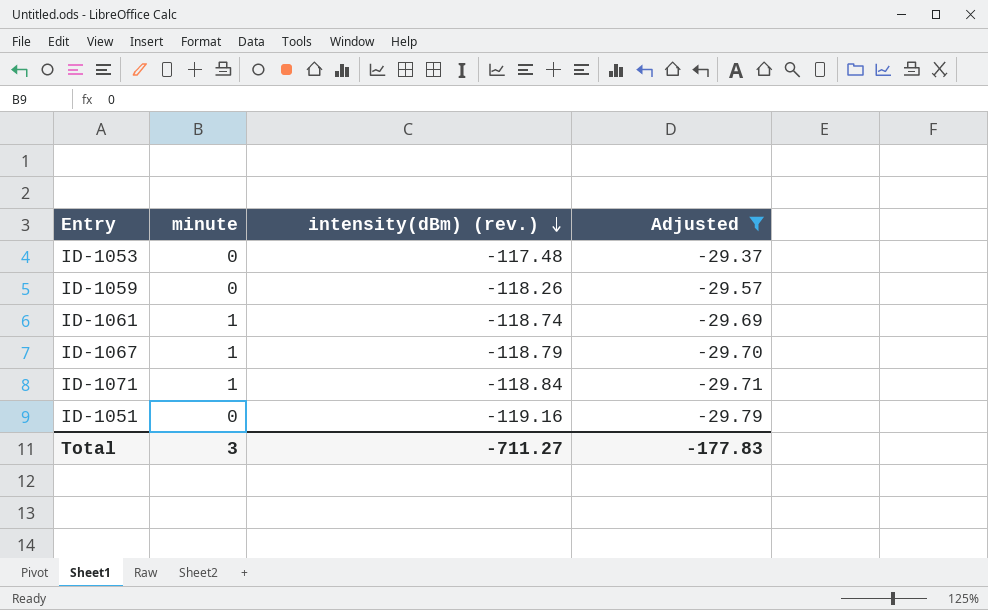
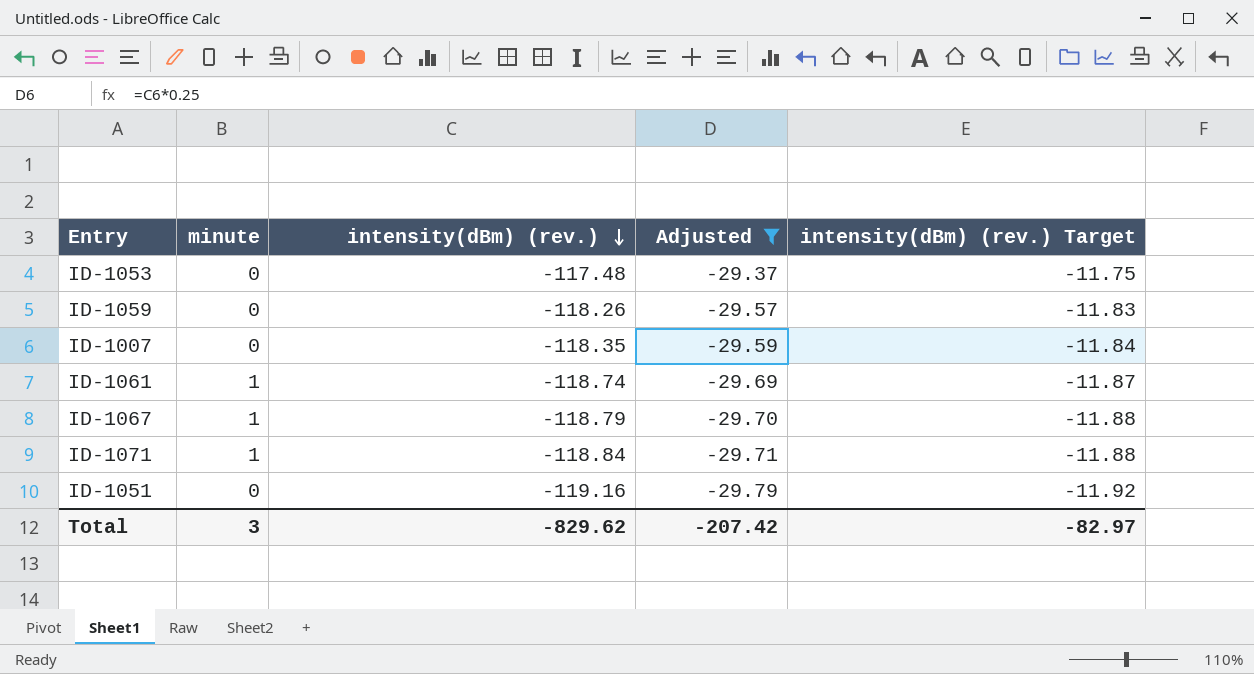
column intensity(dBm) (rev.) Target | formula: none -> [intensity(dBm) (rev.)] * 0.1
row ID-1007: none -> 0 | -118.35 | -29.59 | -11.84
Total | intensity(dBm) (rev.): -711.27 -> -829.62
Total | Adjusted: -177.83 -> -207.42

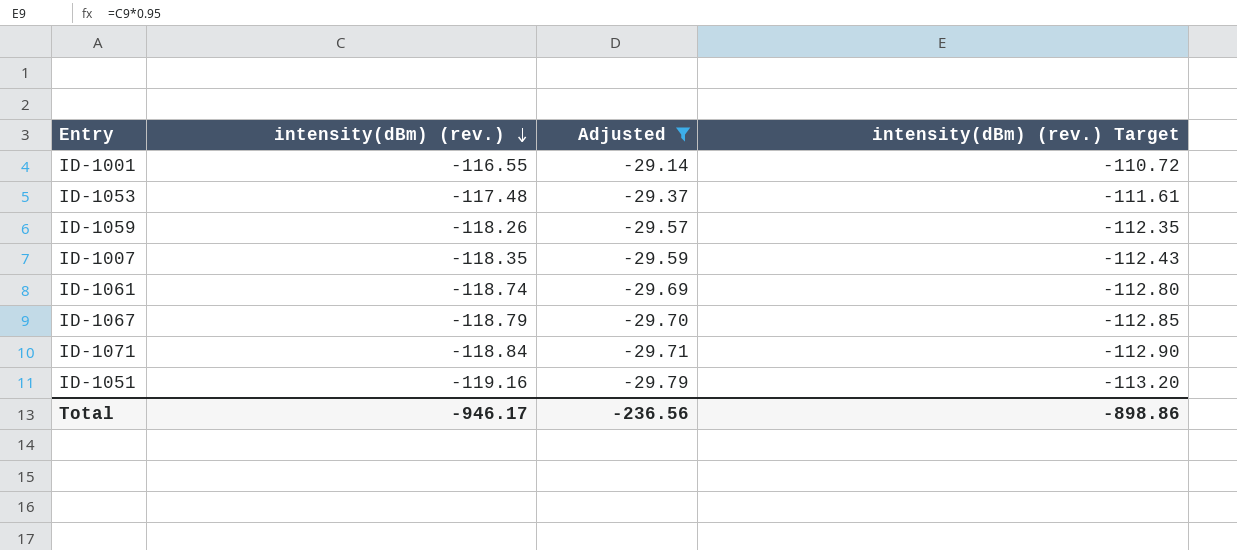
column minute | position: 2 -> none
column intensity(dBm) (rev.) Target | formula: [intensity(dBm) (rev.)] * 0.1 -> [intensity(dBm) (rev.)] * 0.95
row ID-1001: none -> -116.55 | -29.14 | -110.72
Total | intensity(dBm) (rev.): -829.62 -> -946.17
Total | Adjusted: -207.42 -> -236.56
Total | intensity(dBm) (rev.) Target: -82.97 -> -898.86

